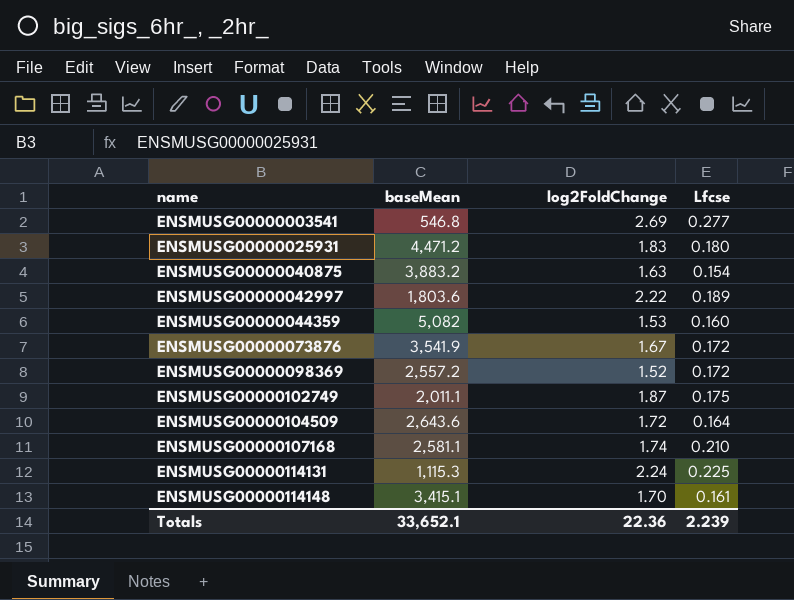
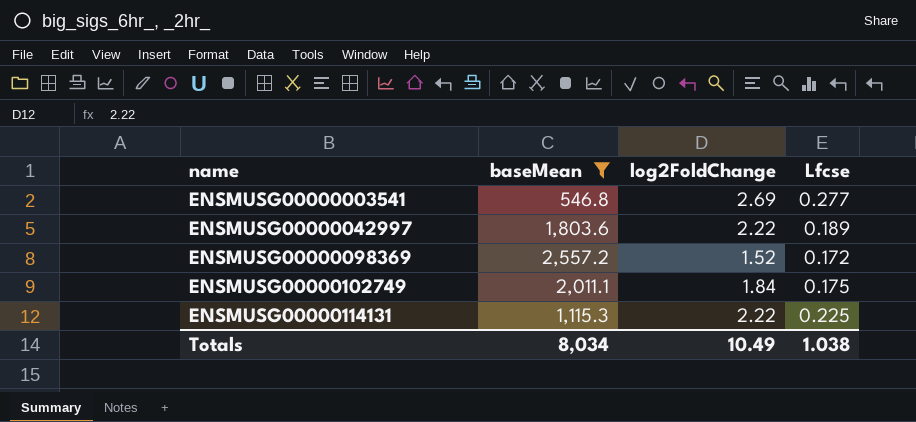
filter: none -> baseMean <= 2,557.2
ENSMUSG00000102749 | log2FoldChange: 1.87 -> 1.84
ENSMUSG00000114131 | log2FoldChange: 2.24 -> 2.22
Totals | baseMean: 33,652.1 -> 8,034
Totals | log2FoldChange: 22.36 -> 10.49
Totals | Lfcse: 2.239 -> 1.038

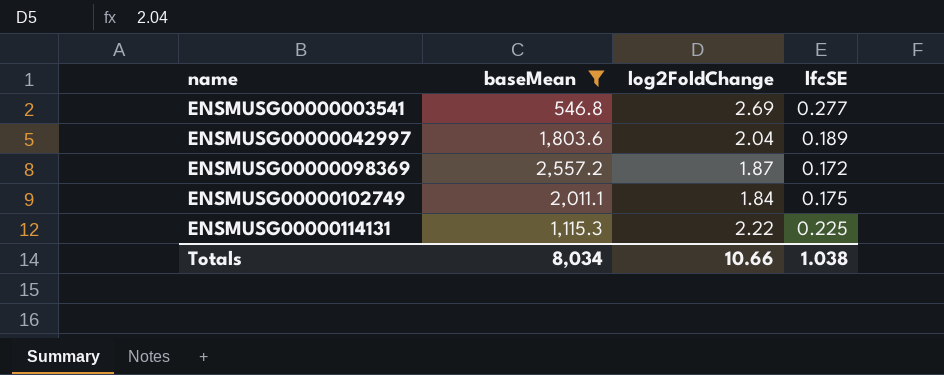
column name: Lfcse -> lfcSE
ENSMUSG00000042997 | log2FoldChange: 2.22 -> 2.04
ENSMUSG00000098369 | log2FoldChange: 1.52 -> 1.87
Totals | log2FoldChange: 10.49 -> 10.66

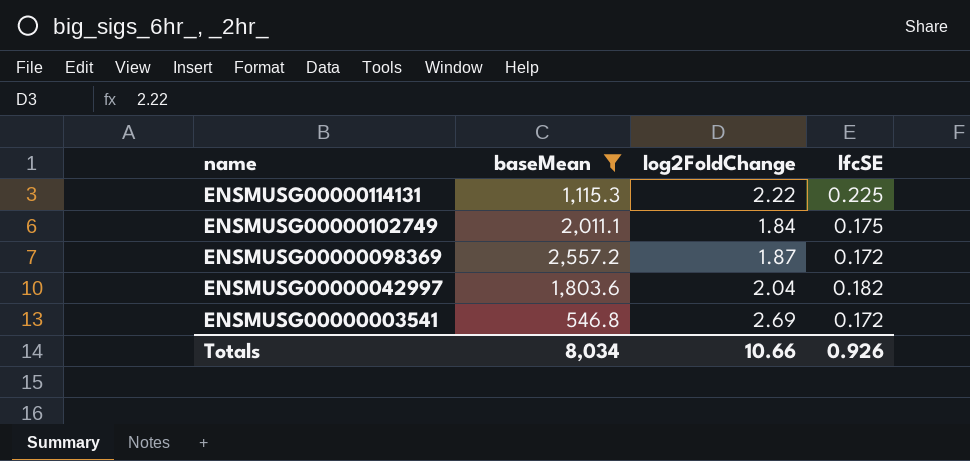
row order: name ascending -> name descending
ENSMUSG00000042997 | lfcSE: 0.189 -> 0.182
ENSMUSG00000003541 | lfcSE: 0.277 -> 0.172
Totals | lfcSE: 1.038 -> 0.926

